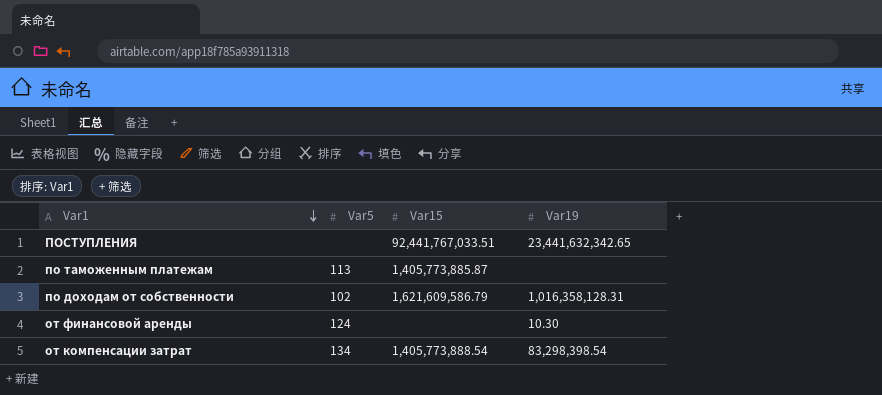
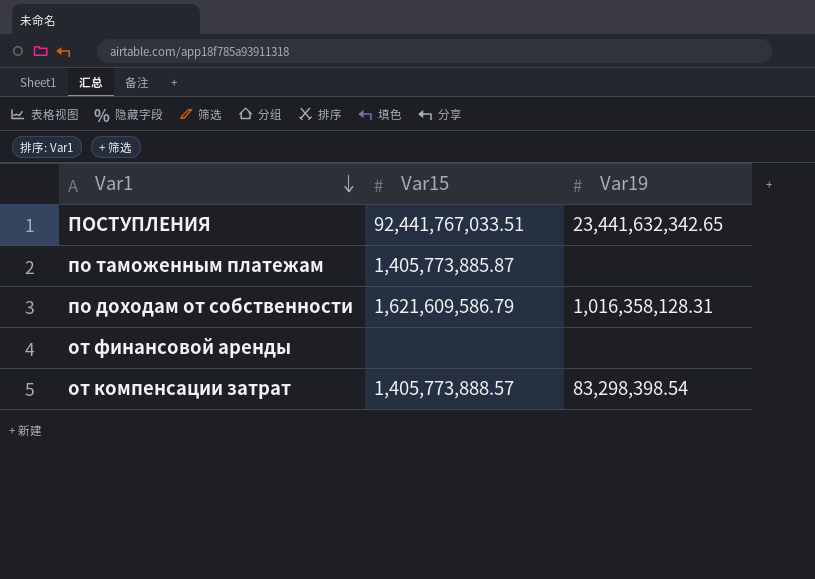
column Var5 | position: 2 -> none
от финансовой аренды | Var19: 10.30 -> none
от компенсации затрат | Var15: 1,405,773,888.54 -> 1,405,773,888.57

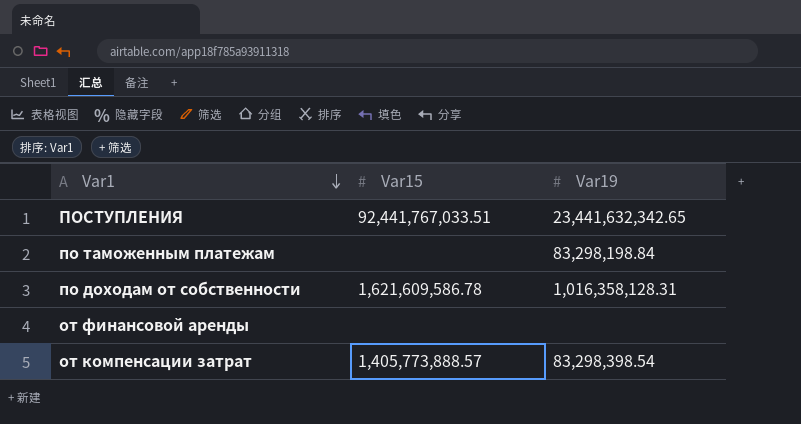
по таможенным платежам | Var15: 1,405,773,885.87 -> none
по таможенным платежам | Var19: none -> 83,298,198.84
по доходам от собственности | Var15: 1,621,609,586.79 -> 1,621,609,586.78

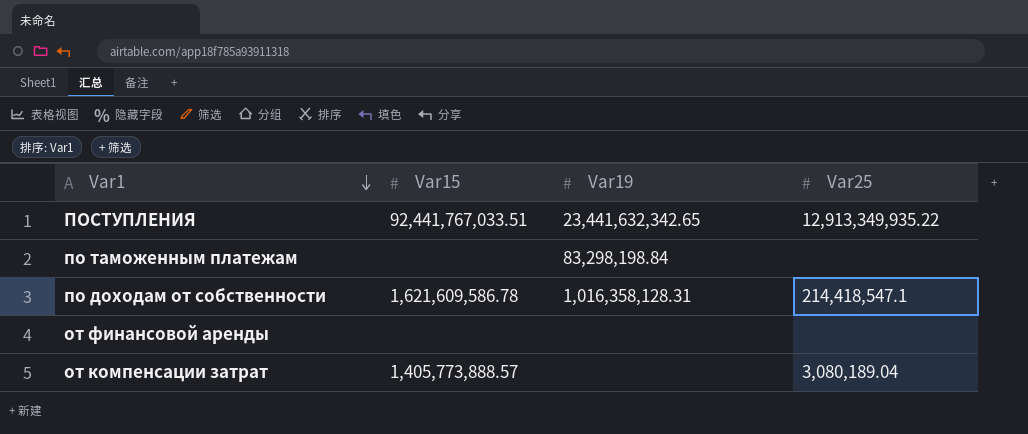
column Var25 | position: none -> 4
от компенсации затрат | Var19: 83,298,398.54 -> none

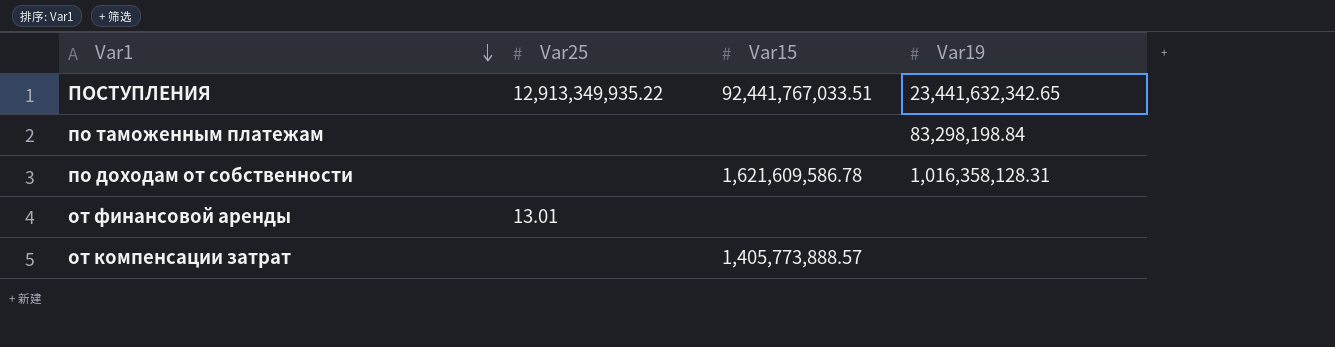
column Var25 | position: 4 -> 2
по доходам от собственности | Var25: 214,418,547.1 -> none
от финансовой аренды | Var25: none -> 13.01
от компенсации затрат | Var25: 3,080,189.04 -> none

